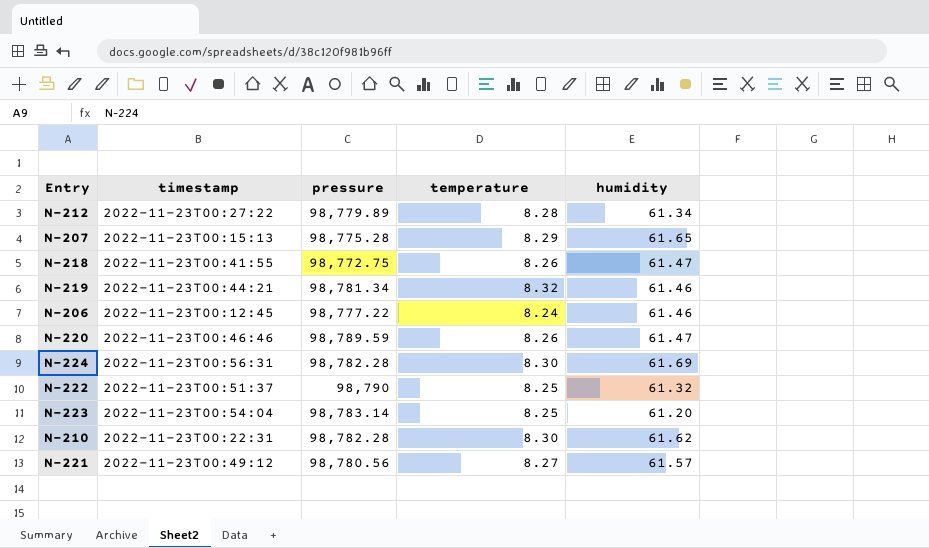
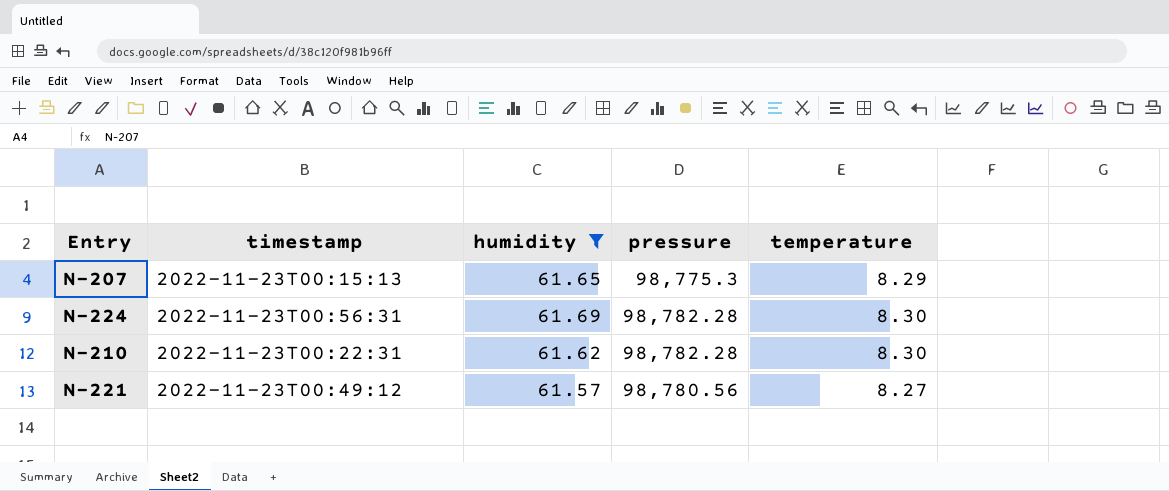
filter: none -> humidity >= 61.57
column humidity | position: 5 -> 3
N-207 | pressure: 98,775.28 -> 98,775.3

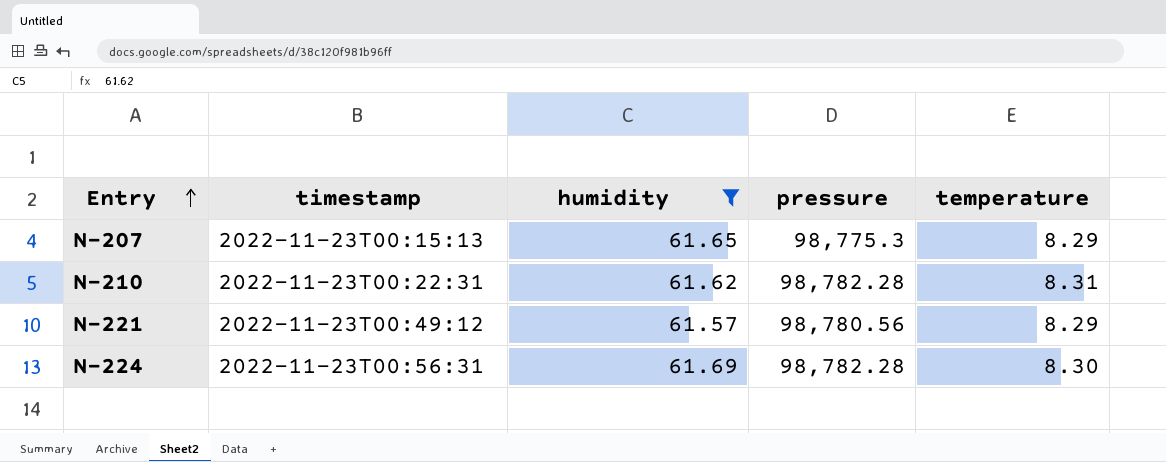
row order: none -> Entry ascending
N-210 | temperature: 8.30 -> 8.31
N-221 | temperature: 8.27 -> 8.29

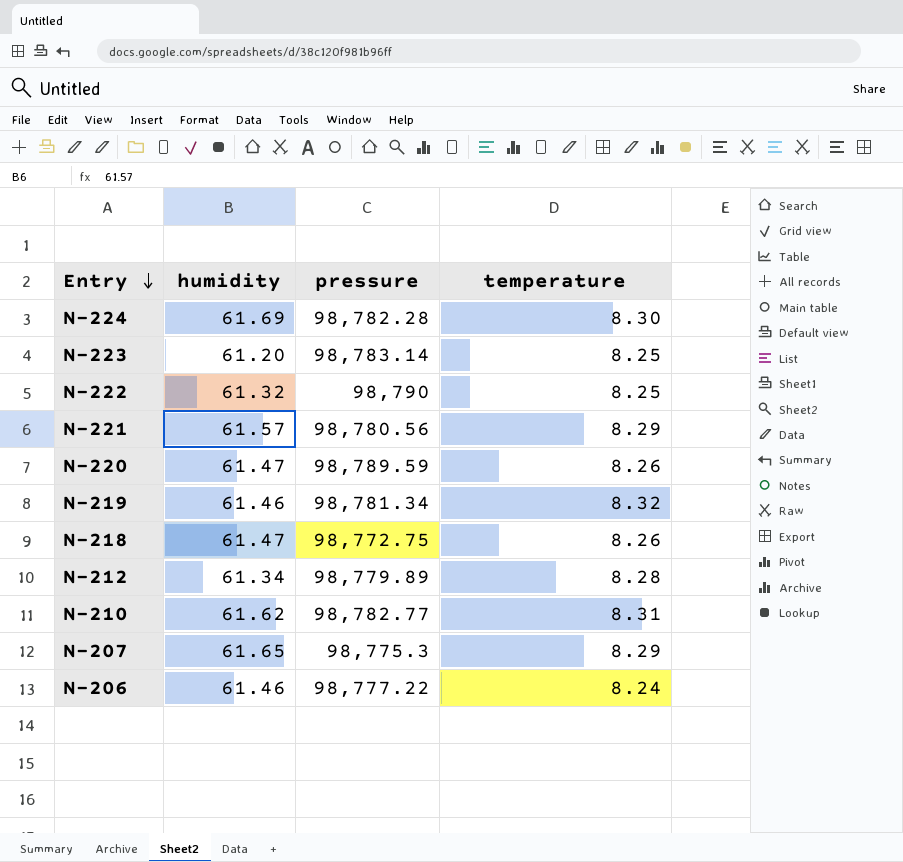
filter: humidity >= 61.57 -> none
row order: Entry ascending -> Entry descending
column timestamp | position: 2 -> none
N-210 | pressure: 98,782.28 -> 98,782.77

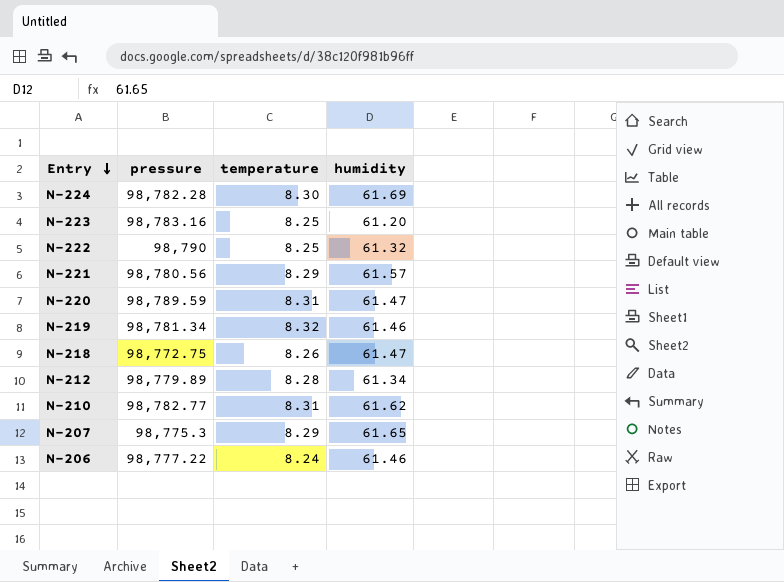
column humidity | position: 2 -> 4
N-223 | pressure: 98,783.14 -> 98,783.16
N-220 | temperature: 8.26 -> 8.31

